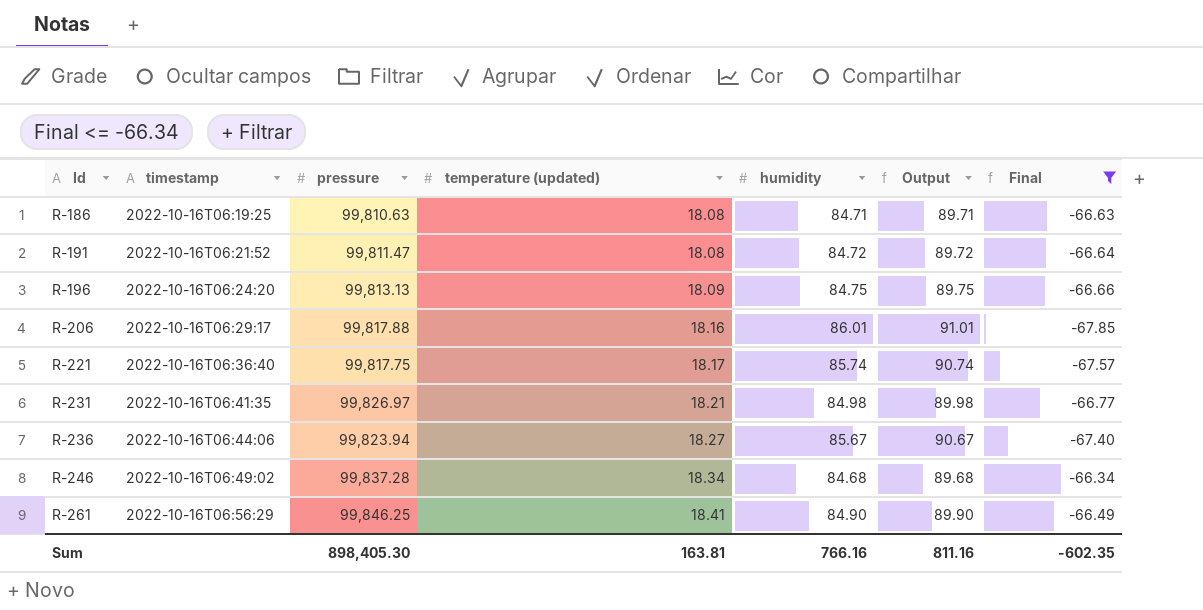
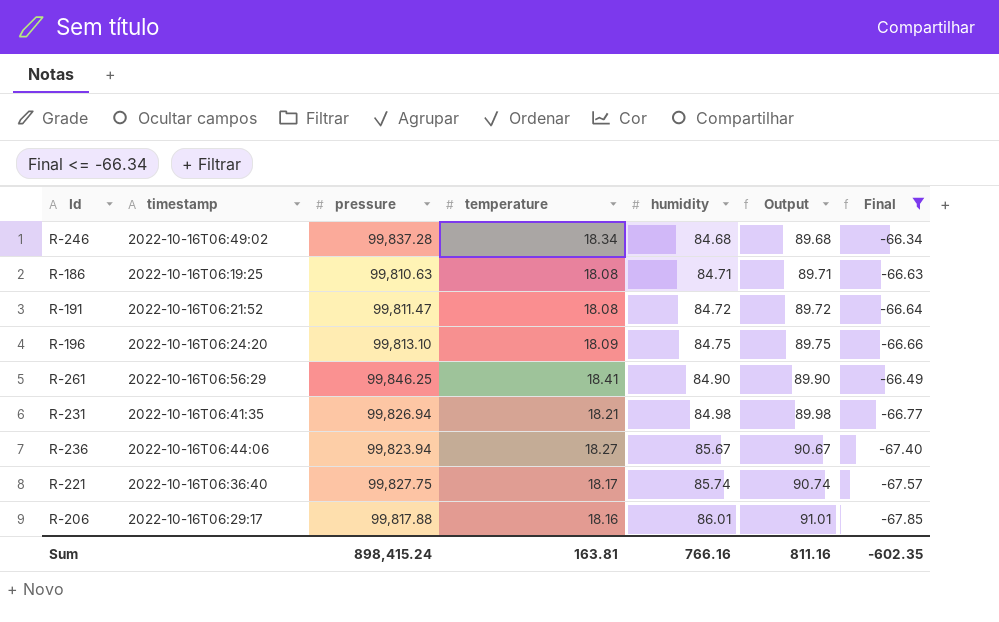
row order: Id ascending -> humidity ascending
column name: temperature (updated) -> temperature
R-196 | pressure: 99,813.13 -> 99,813.10
R-231 | pressure: 99,826.97 -> 99,826.94
R-221 | pressure: 99,817.75 -> 99,827.75
Sum | pressure: 898,405.30 -> 898,415.24

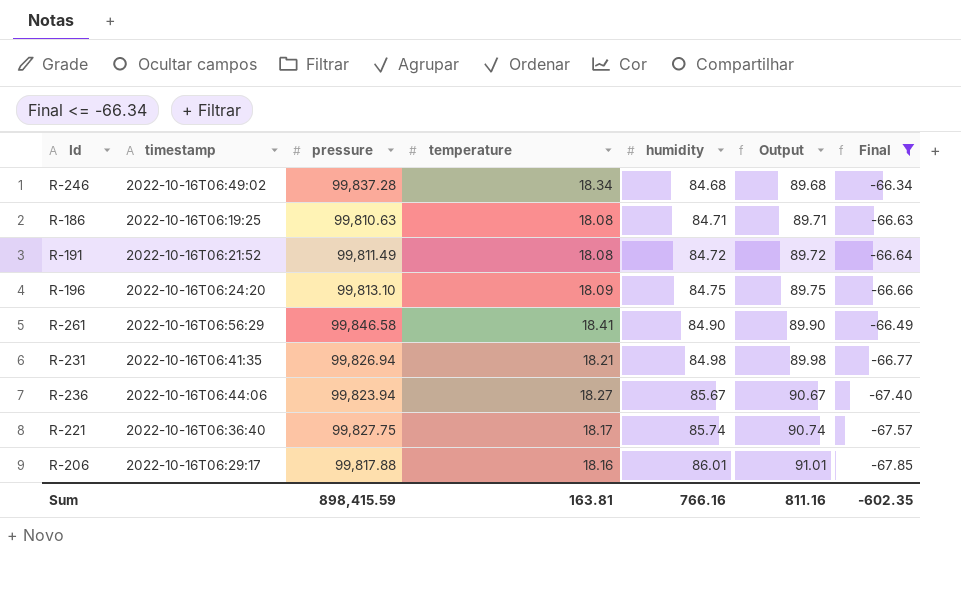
R-191 | pressure: 99,811.47 -> 99,811.49
R-261 | pressure: 99,846.25 -> 99,846.58
Sum | pressure: 898,415.24 -> 898,415.59

